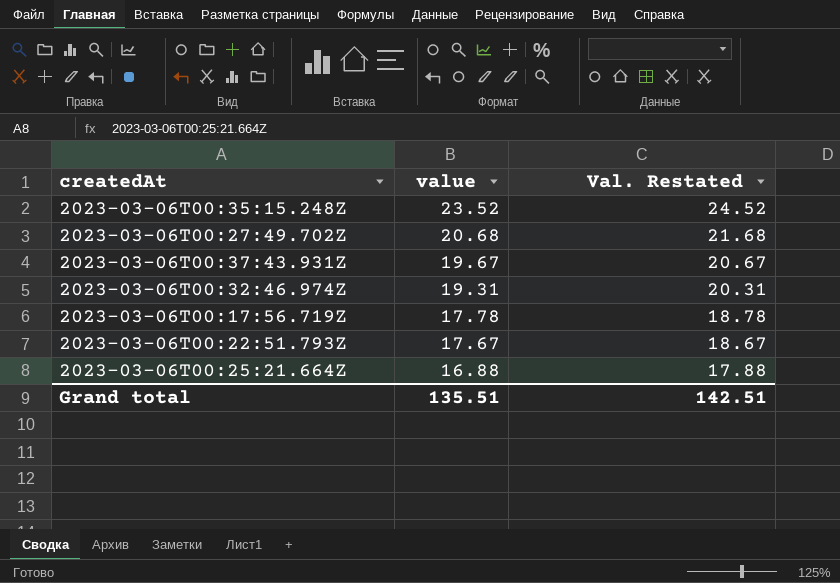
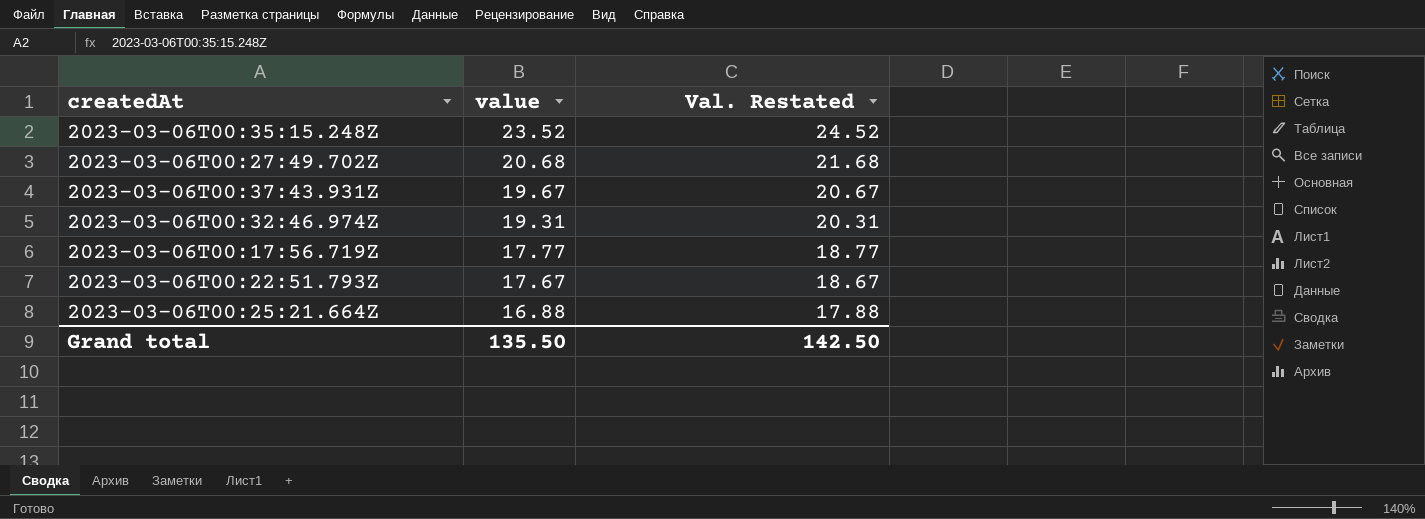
2023-03-06T00:17:56.719Z | value: 17.78 -> 17.77
2023-03-06T00:17:56.719Z | Val. Restated: 18.78 -> 18.77
Grand total | value: 135.51 -> 135.50
Grand total | Val. Restated: 142.51 -> 142.50

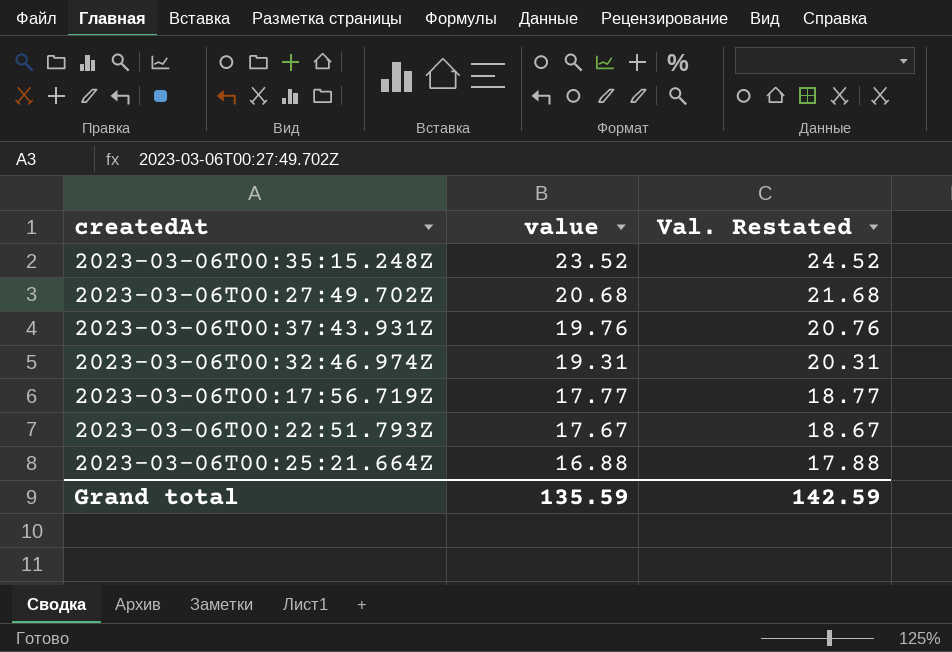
2023-03-06T00:37:43.931Z | value: 19.67 -> 19.76
2023-03-06T00:37:43.931Z | Val. Restated: 20.67 -> 20.76
Grand total | value: 135.50 -> 135.59
Grand total | Val. Restated: 142.50 -> 142.59

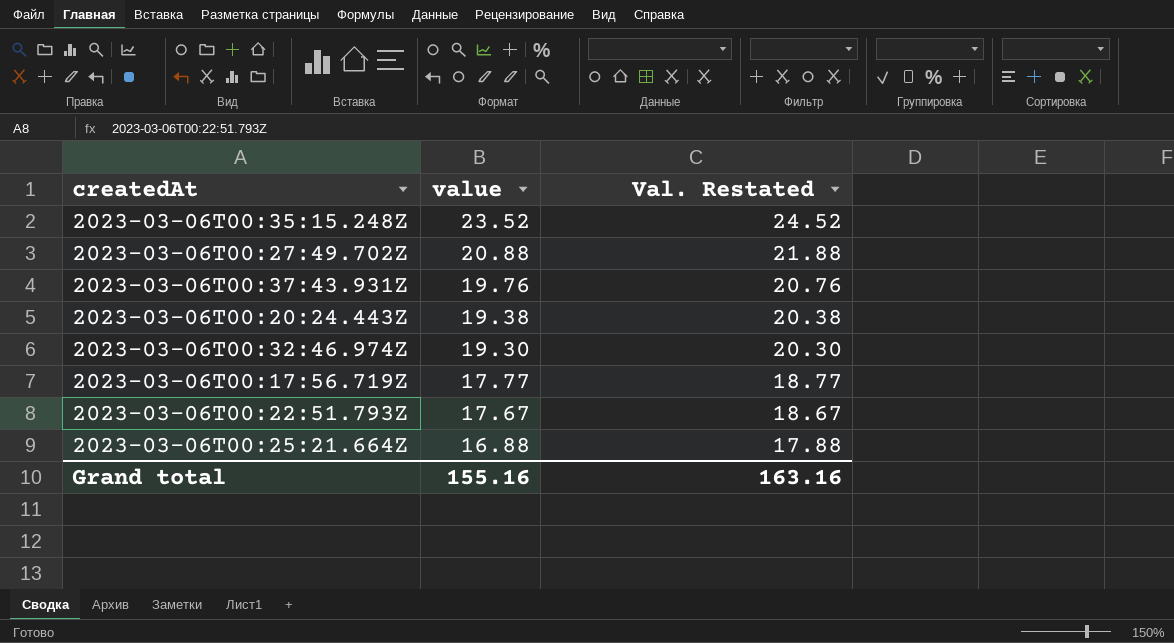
2023-03-06T00:27:49.702Z | value: 20.68 -> 20.88
2023-03-06T00:27:49.702Z | Val. Restated: 21.68 -> 21.88
row 2023-03-06T00:20:24.443Z: none -> 19.38 | 20.38
2023-03-06T00:32:46.974Z | value: 19.31 -> 19.30
2023-03-06T00:32:46.974Z | Val. Restated: 20.31 -> 20.30
Grand total | value: 135.59 -> 155.16
Grand total | Val. Restated: 142.59 -> 163.16

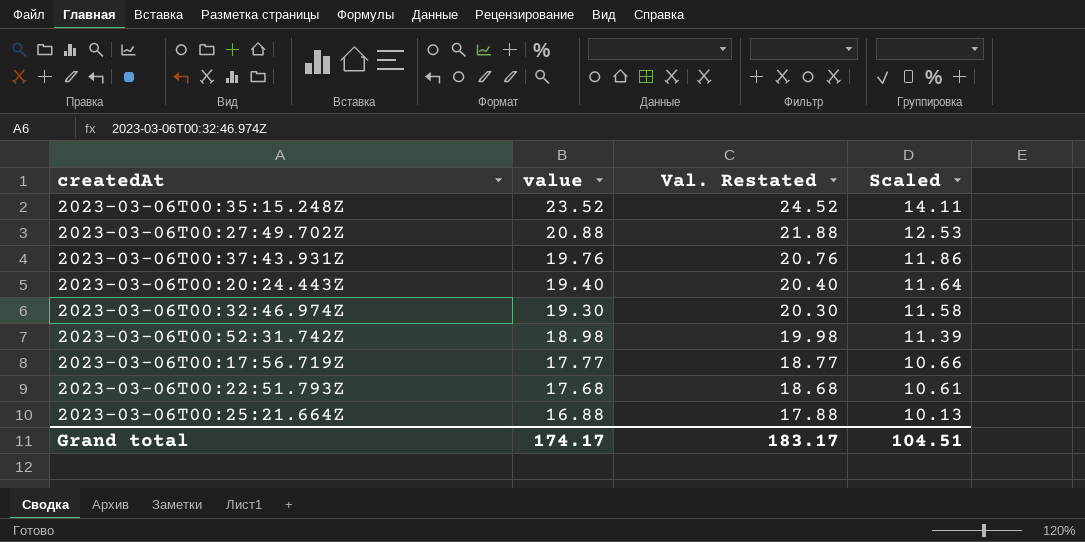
column Scaled | formula: none -> [value] * 0.6
2023-03-06T00:20:24.443Z | value: 19.38 -> 19.40
2023-03-06T00:20:24.443Z | Val. Restated: 20.38 -> 20.40
row 2023-03-06T00:52:31.742Z: none -> 18.98 | 19.98 | 11.39
2023-03-06T00:22:51.793Z | value: 17.67 -> 17.68
2023-03-06T00:22:51.793Z | Val. Restated: 18.67 -> 18.68
Grand total | value: 155.16 -> 174.17
Grand total | Val. Restated: 163.16 -> 183.17

